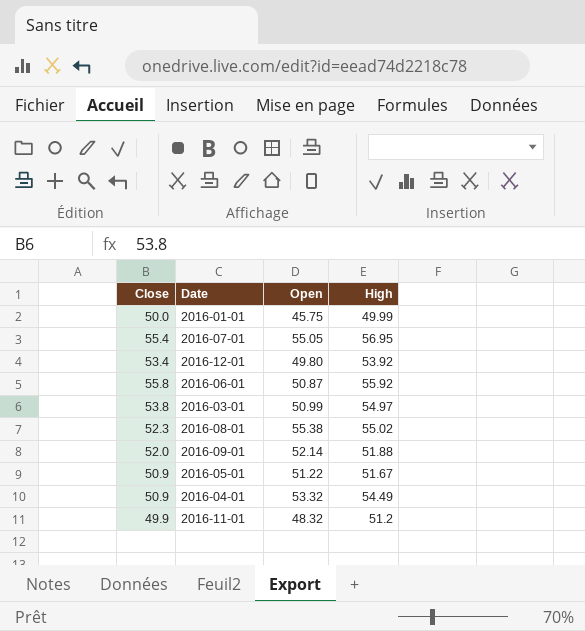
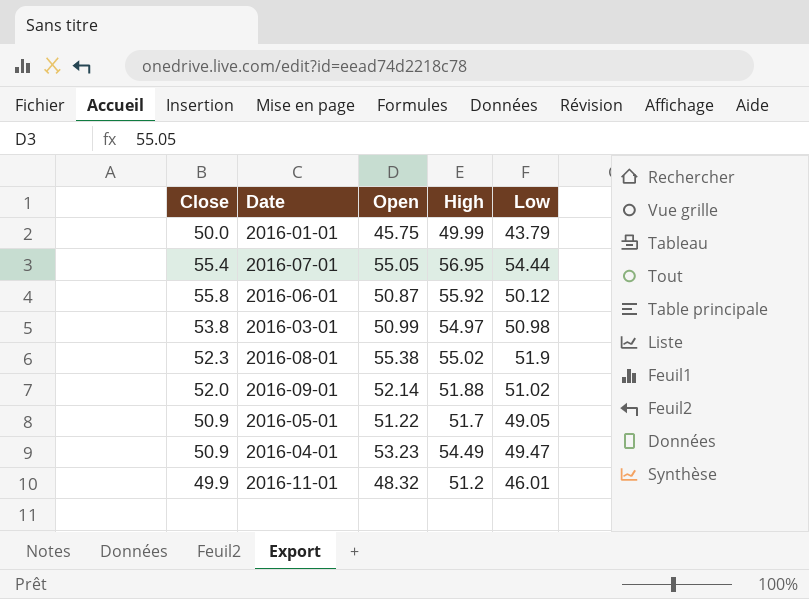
column Low | position: none -> 5
row 2016-12-01: 53.4 | 49.80 | 53.92 -> none
2016-05-01 | High: 51.67 -> 51.7
2016-04-01 | Open: 53.32 -> 53.23

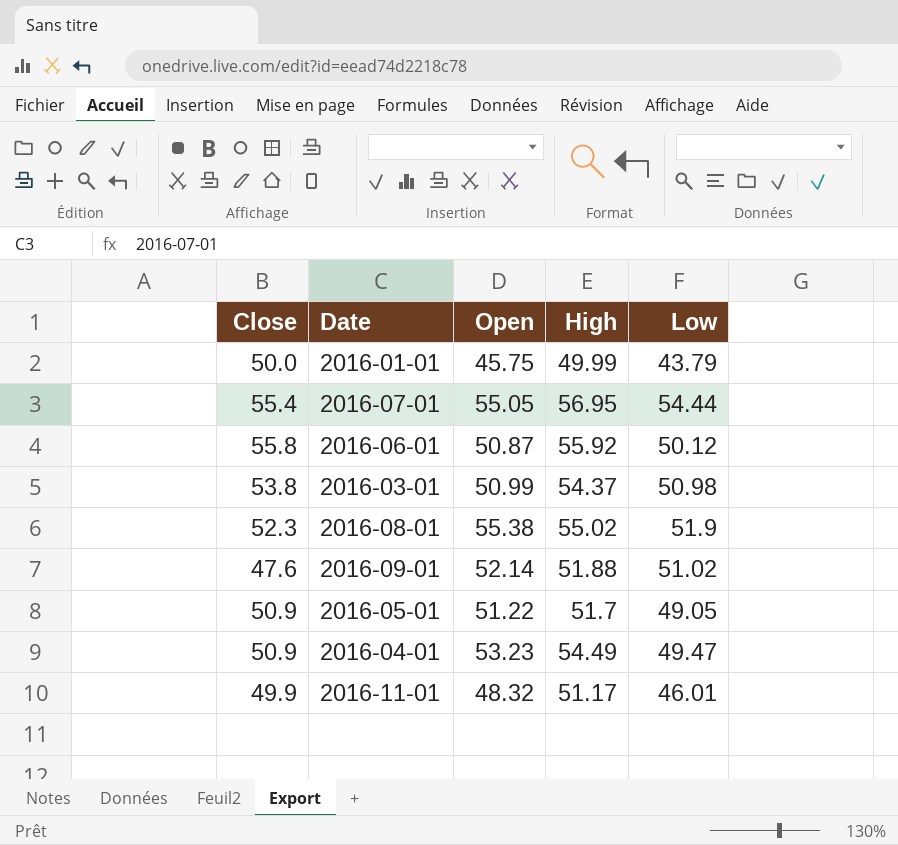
2016-03-01 | High: 54.97 -> 54.37
2016-09-01 | Close: 52.0 -> 47.6
2016-11-01 | High: 51.2 -> 51.17

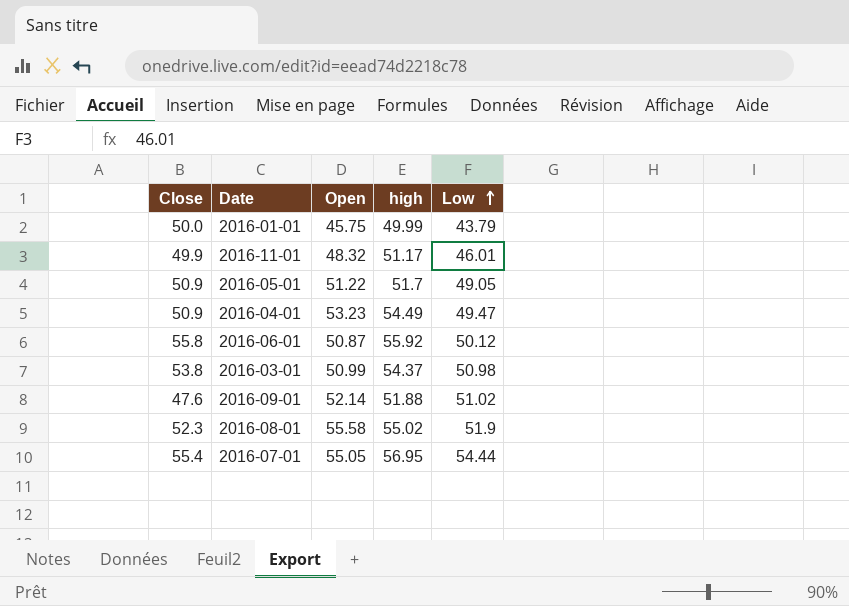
row order: none -> Low ascending
column name: High -> high
2016-08-01 | Open: 55.38 -> 55.58

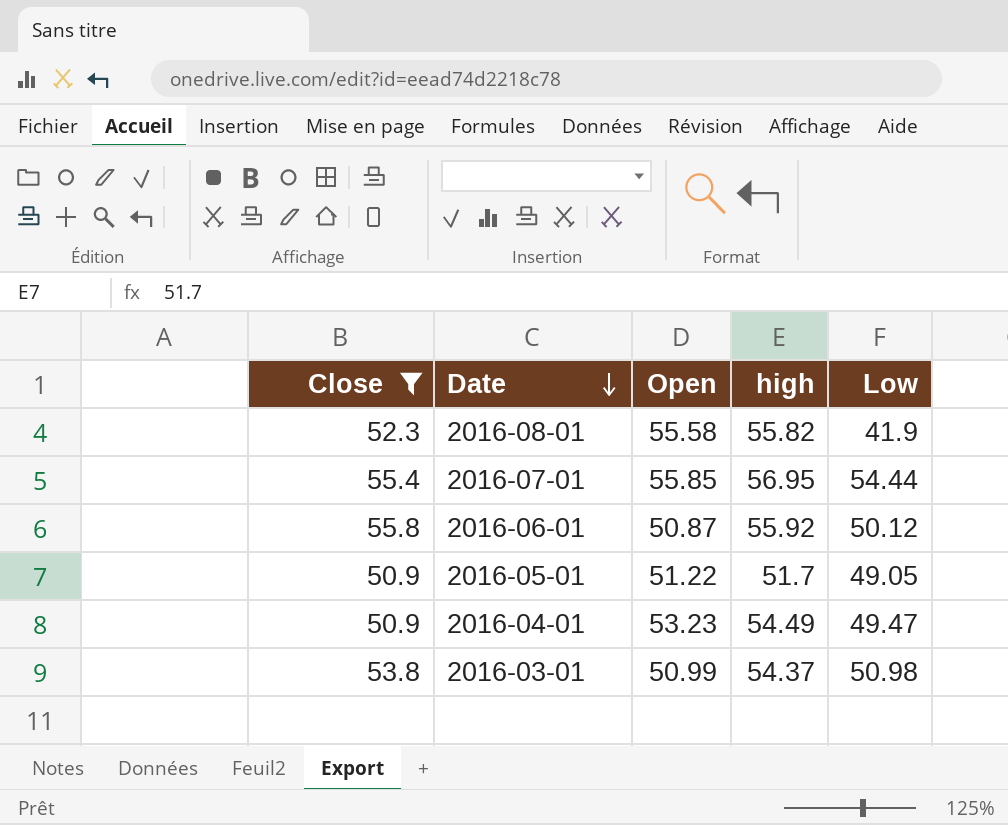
filter: none -> Close >= 50.9
row order: Low ascending -> Date descending
2016-08-01 | high: 55.02 -> 55.82
2016-08-01 | Low: 51.9 -> 41.9
2016-07-01 | Open: 55.05 -> 55.85

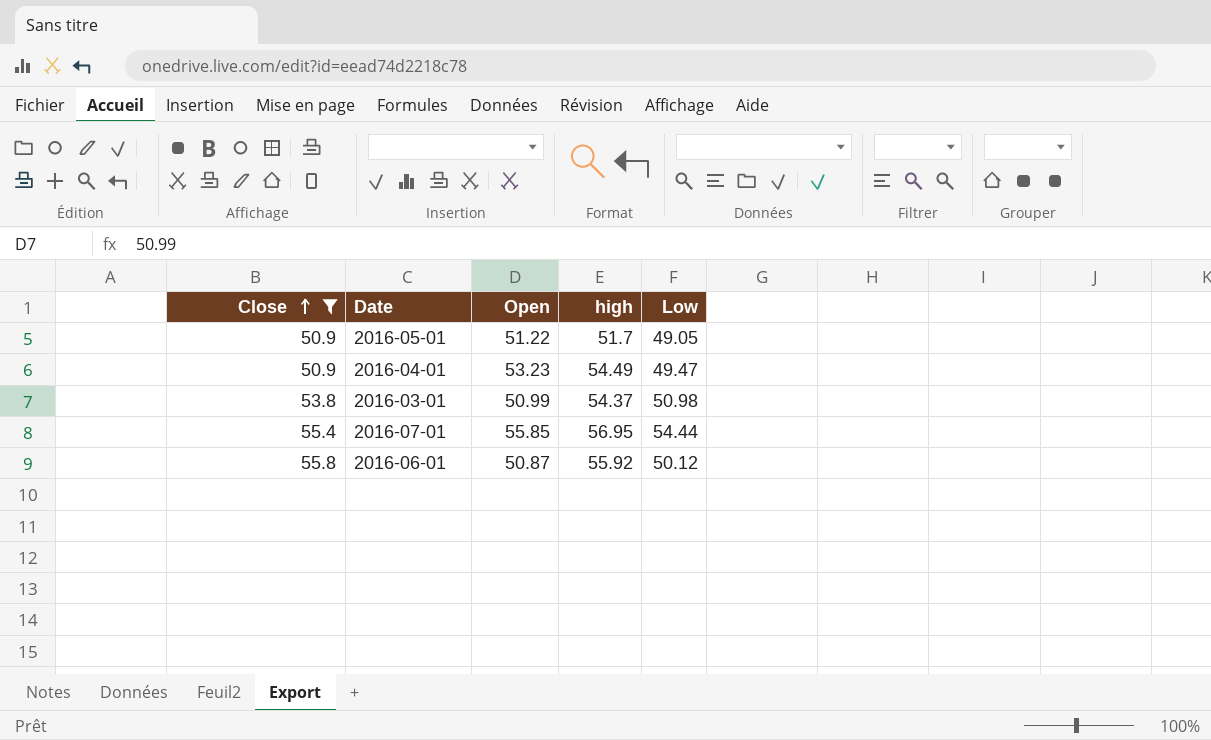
row order: Date descending -> Close ascending
row 2016-08-01: 52.3 | 55.58 | 55.82 | 41.9 -> none

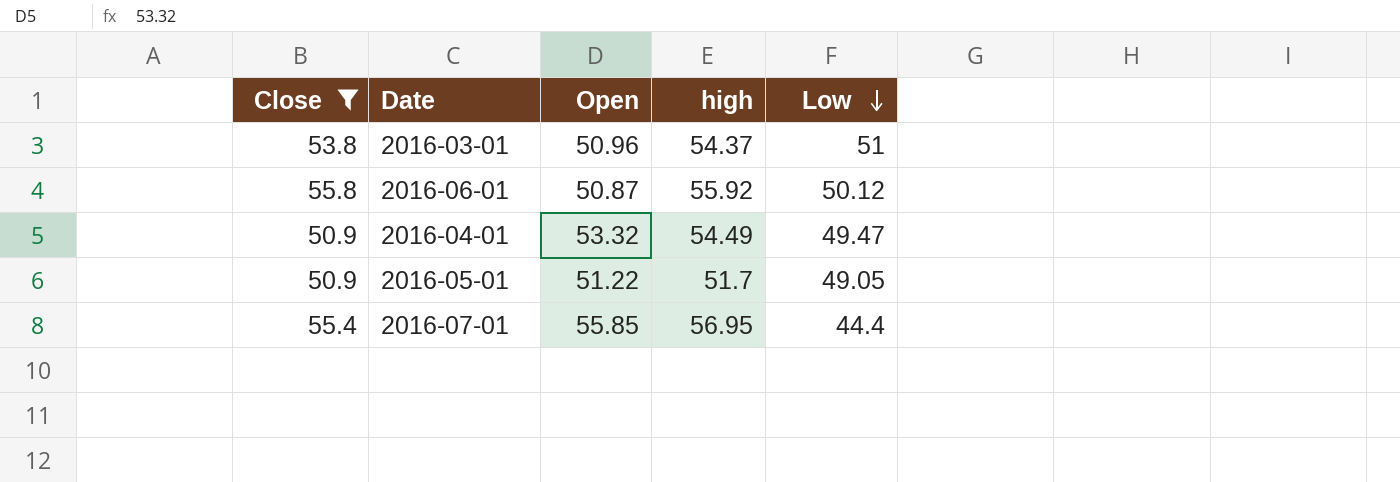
row order: Close ascending -> Low descending
2016-03-01 | Open: 50.99 -> 50.96
2016-03-01 | Low: 50.98 -> 51
2016-04-01 | Open: 53.23 -> 53.32
2016-07-01 | Low: 54.44 -> 44.4

